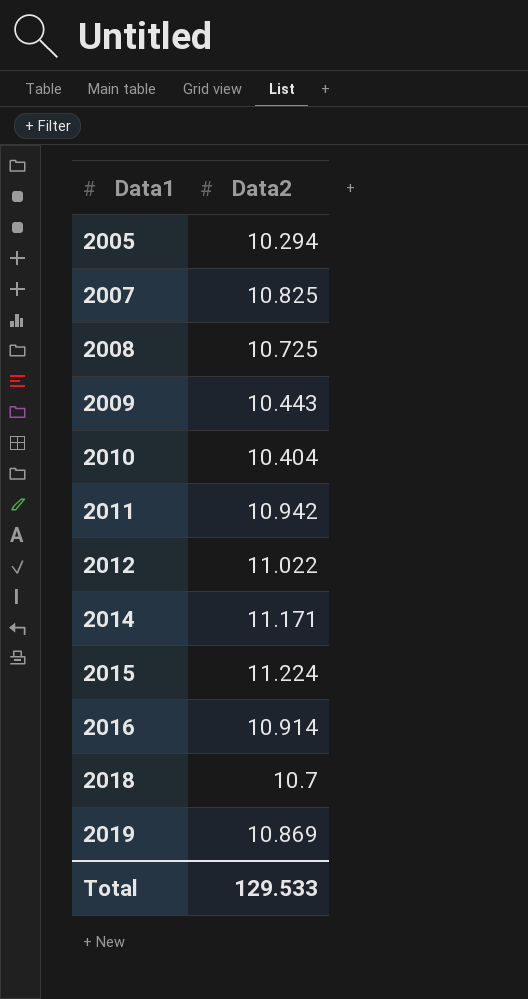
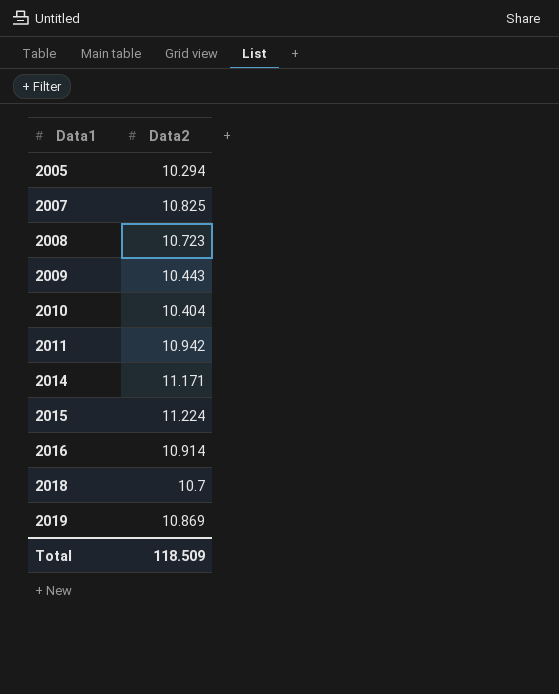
row 2012: 11.022 -> none
2008 | Data2: 10.725 -> 10.723
Total | Data2: 129.533 -> 118.509

